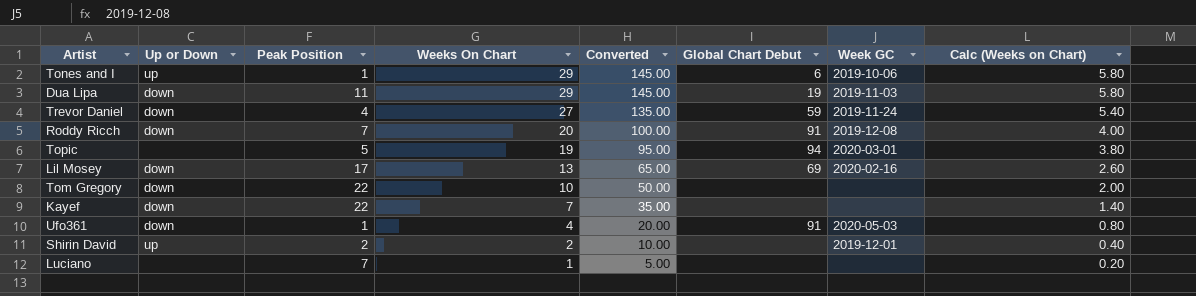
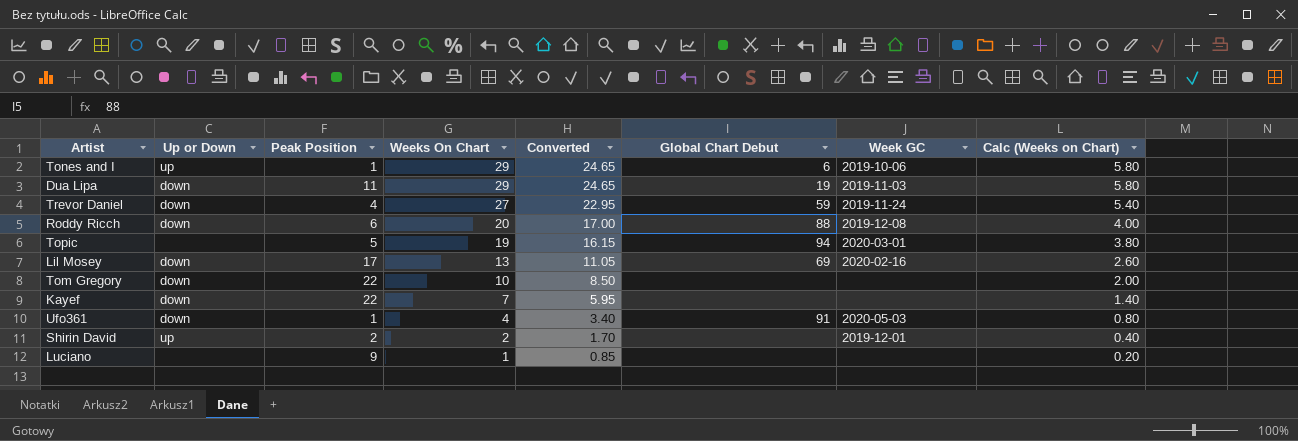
column Converted | formula: [Weeks On Chart] * 5 -> [Weeks On Chart] * 0.85
Roddy Ricch | Peak Position: 7 -> 6
Roddy Ricch | Global Chart Debut: 91 -> 88
Luciano | Peak Position: 7 -> 9

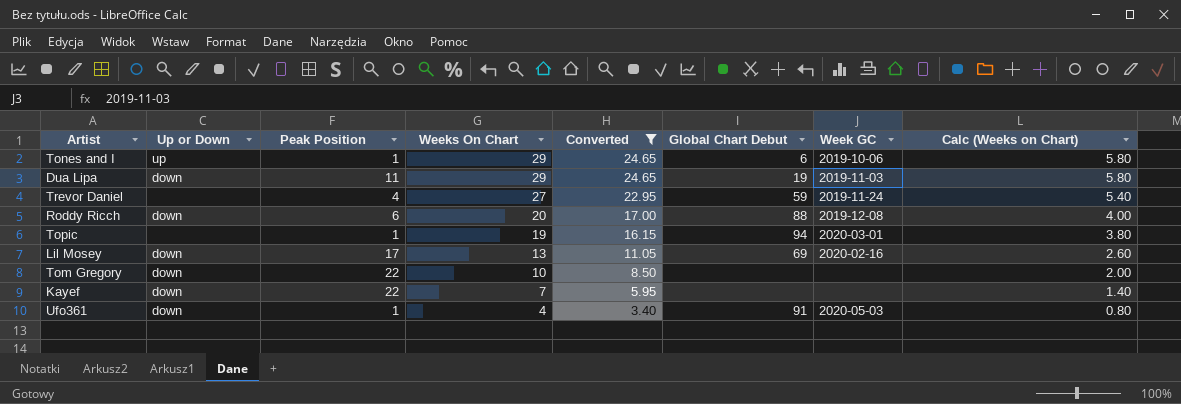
filter: none -> Converted >= 3.40
Trevor Daniel | Up or Down: down -> none
Topic | Peak Position: 5 -> 1

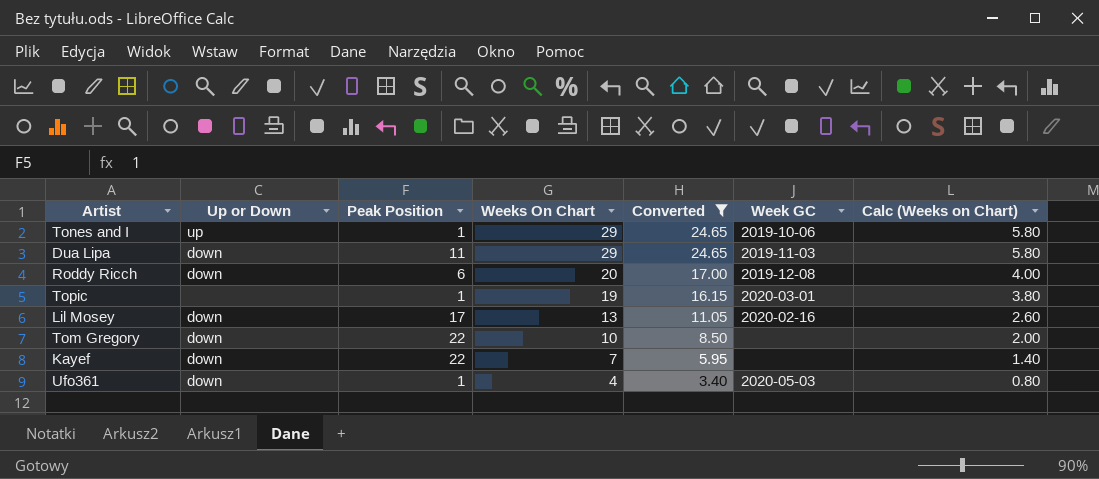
column Global Chart Debut | position: 6 -> none
row Trevor Daniel: none | 4 | 27 | 22.95 | 59 | 2019-11-24 | 5.40 -> none

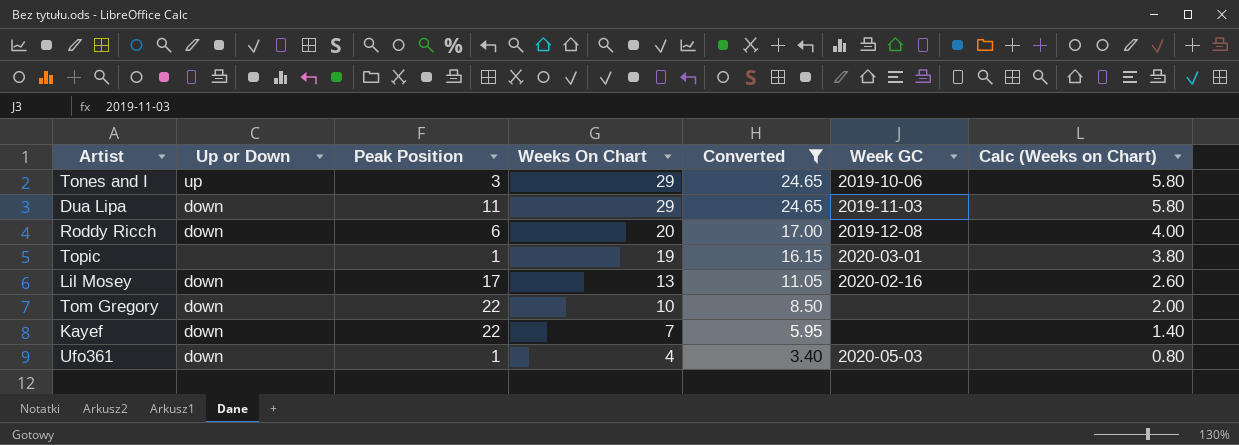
Tones and I | Peak Position: 1 -> 3

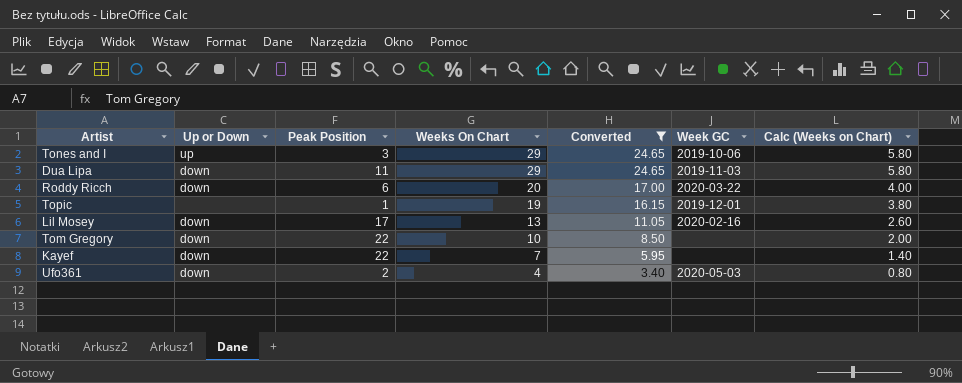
Roddy Ricch | Week GC: 2019-12-08 -> 2020-03-22
Topic | Week GC: 2020-03-01 -> 2019-12-01
Ufo361 | Peak Position: 1 -> 2

